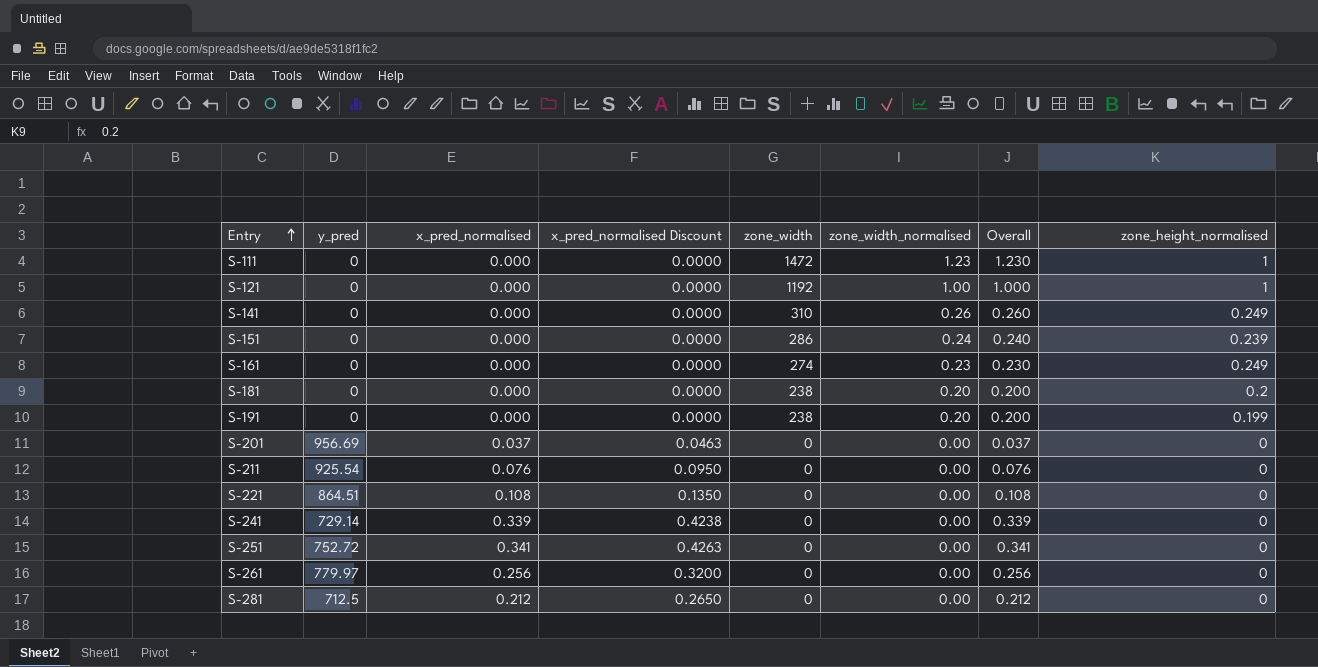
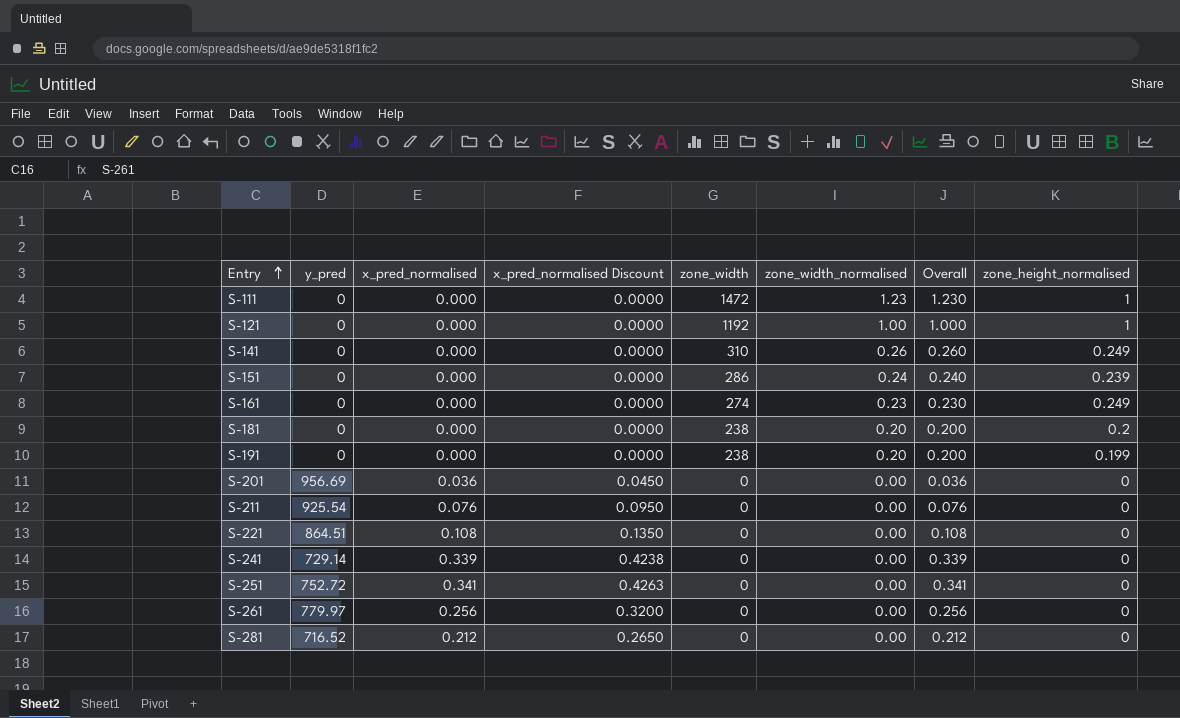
S-201 | x_pred_normalised: 0.037 -> 0.036
S-201 | x_pred_normalised Discount: 0.0463 -> 0.0450
S-201 | Overall: 0.037 -> 0.036
S-281 | y_pred: 712.5 -> 716.52

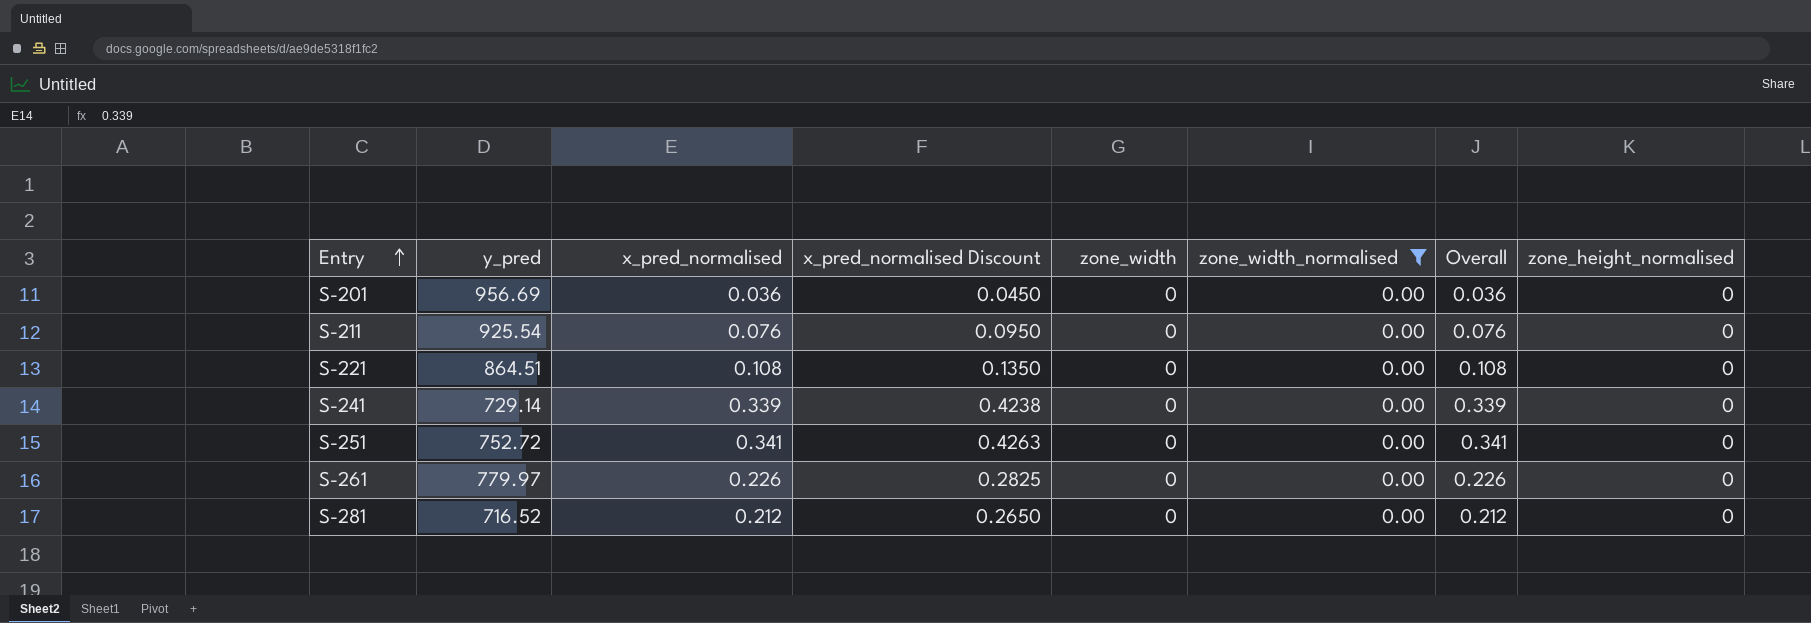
filter: none -> zone_width_normalised = 0.00
S-261 | x_pred_normalised: 0.256 -> 0.226
S-261 | x_pred_normalised Discount: 0.3200 -> 0.2825
S-261 | Overall: 0.256 -> 0.226

